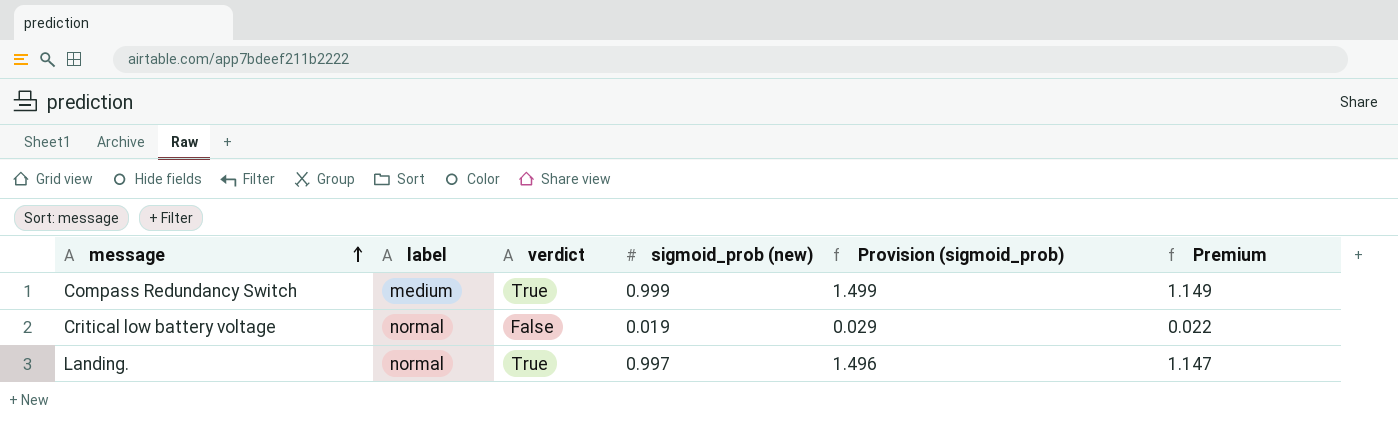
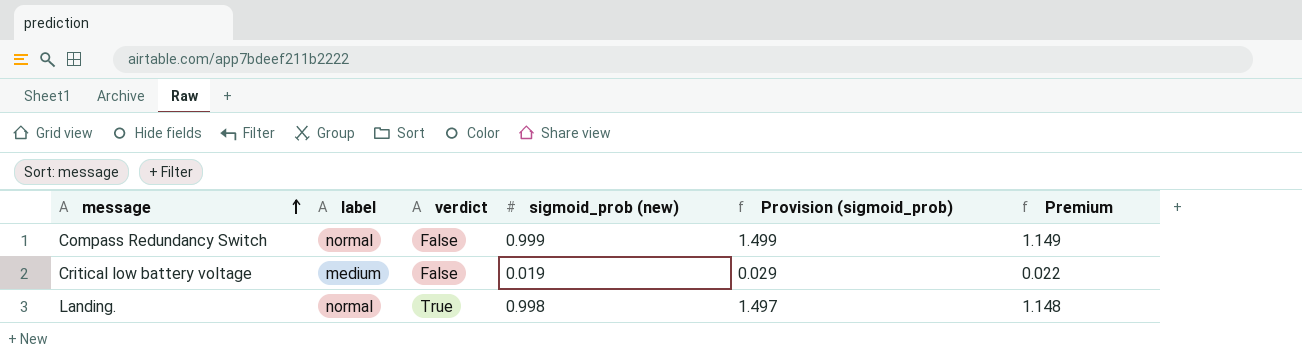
Compass Redundancy Switch | label: medium -> normal
Compass Redundancy Switch | verdict: True -> False
Critical low battery voltage | label: normal -> medium
Landing. | sigmoid_prob (new): 0.997 -> 0.998
Landing. | Provision (sigmoid_prob): 1.496 -> 1.497
Landing. | Premium: 1.147 -> 1.148

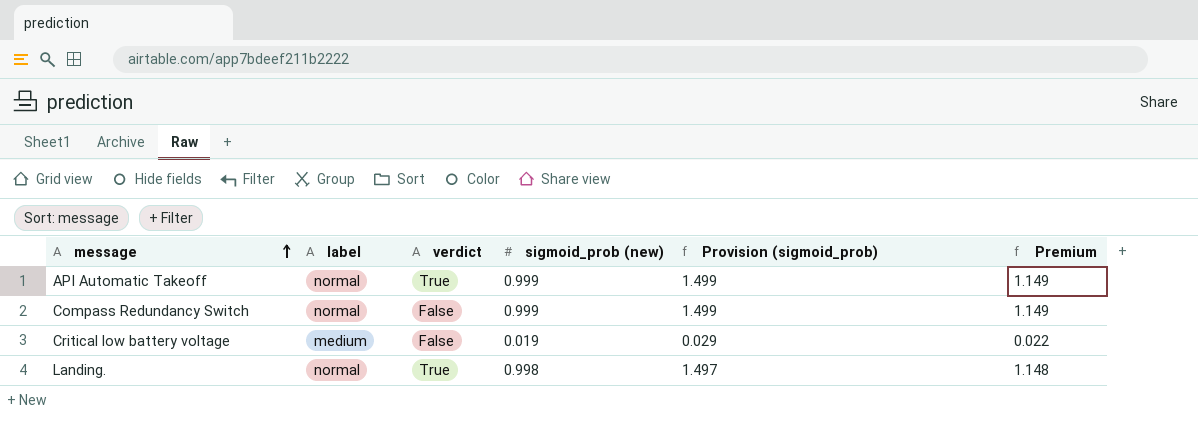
row API Automatic Takeoff: none -> normal | True | 0.999 | 1.499 | 1.149

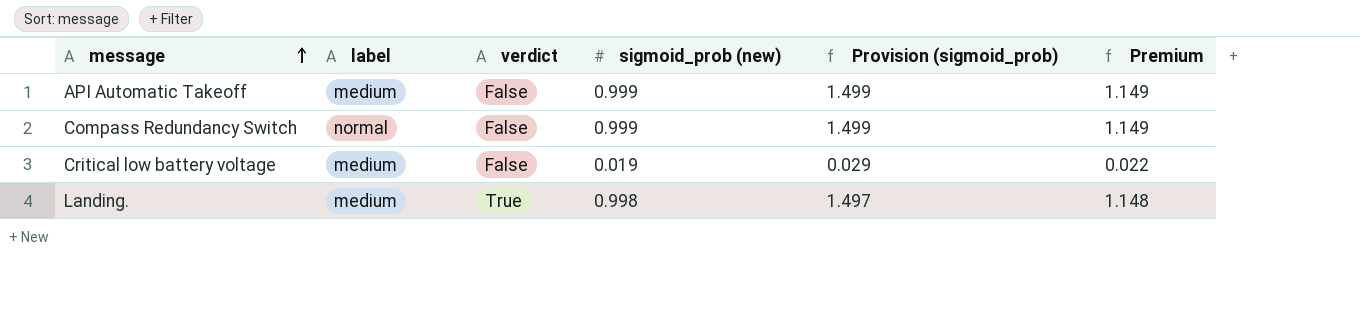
API Automatic Takeoff | label: normal -> medium
API Automatic Takeoff | verdict: True -> False
Landing. | label: normal -> medium

